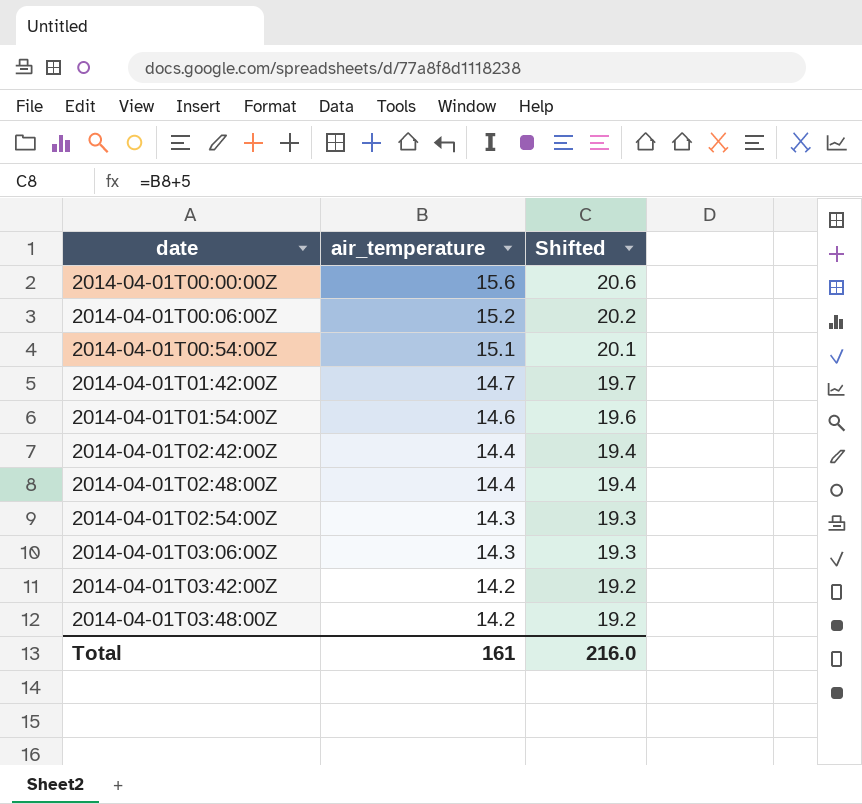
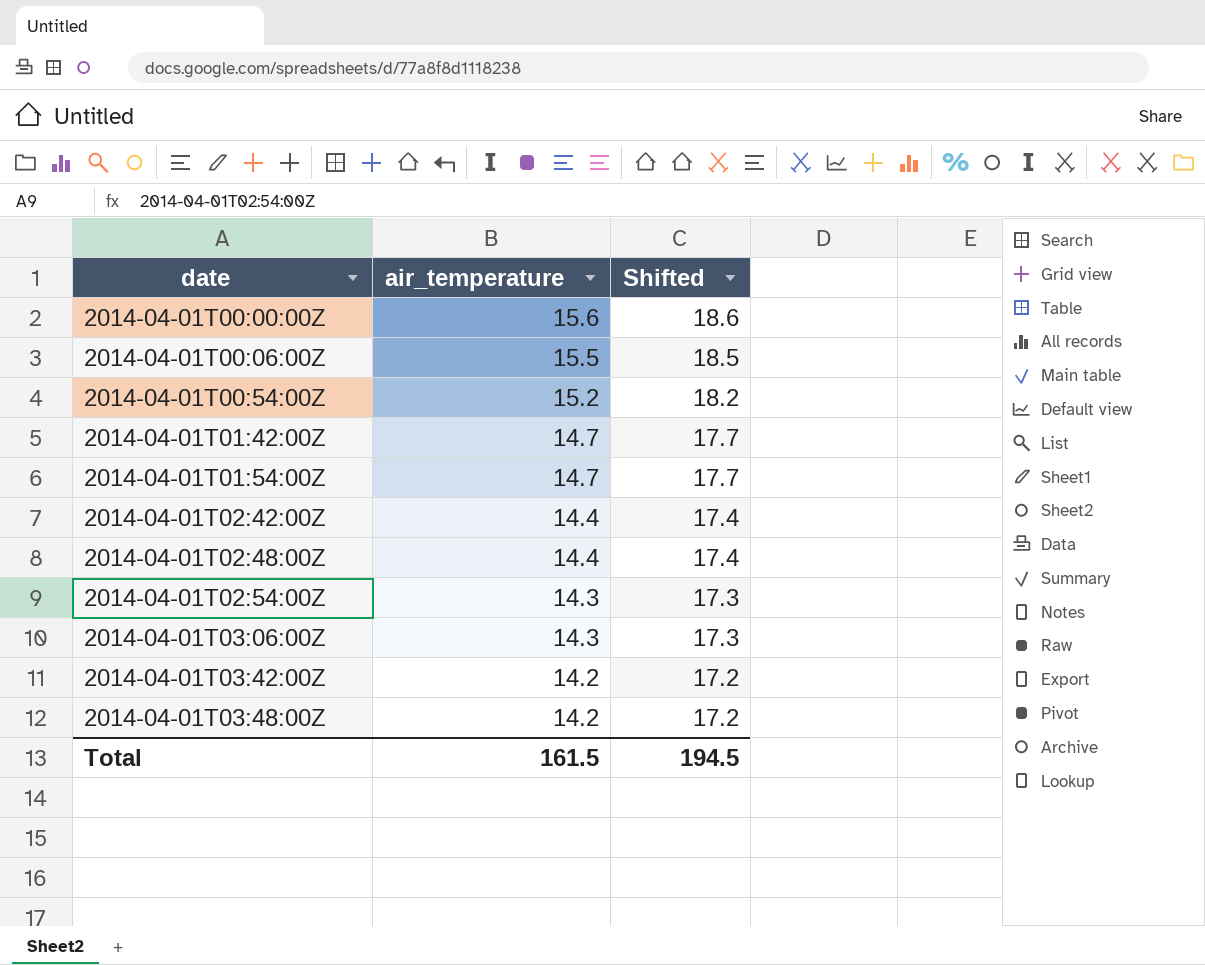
column Shifted | formula: [air_temperature] + 5 -> [air_temperature] + 3
2014-04-01T00:06:00Z | air_temperature: 15.2 -> 15.5
2014-04-01T00:54:00Z | air_temperature: 15.1 -> 15.2
2014-04-01T01:54:00Z | air_temperature: 14.6 -> 14.7
Total | air_temperature: 161 -> 161.5
Total | Shifted: 216.0 -> 194.5

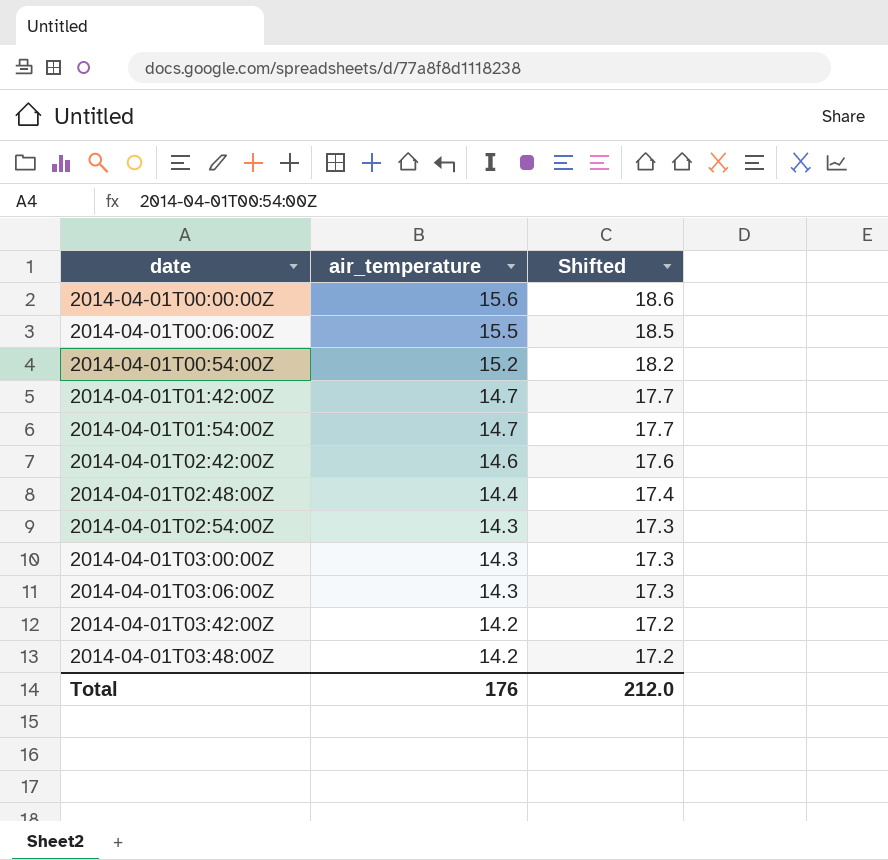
2014-04-01T02:42:00Z | air_temperature: 14.4 -> 14.6
2014-04-01T02:42:00Z | Shifted: 17.4 -> 17.6
row 2014-04-01T03:00:00Z: none -> 14.3 | 17.3
Total | air_temperature: 161.5 -> 176
Total | Shifted: 194.5 -> 212.0

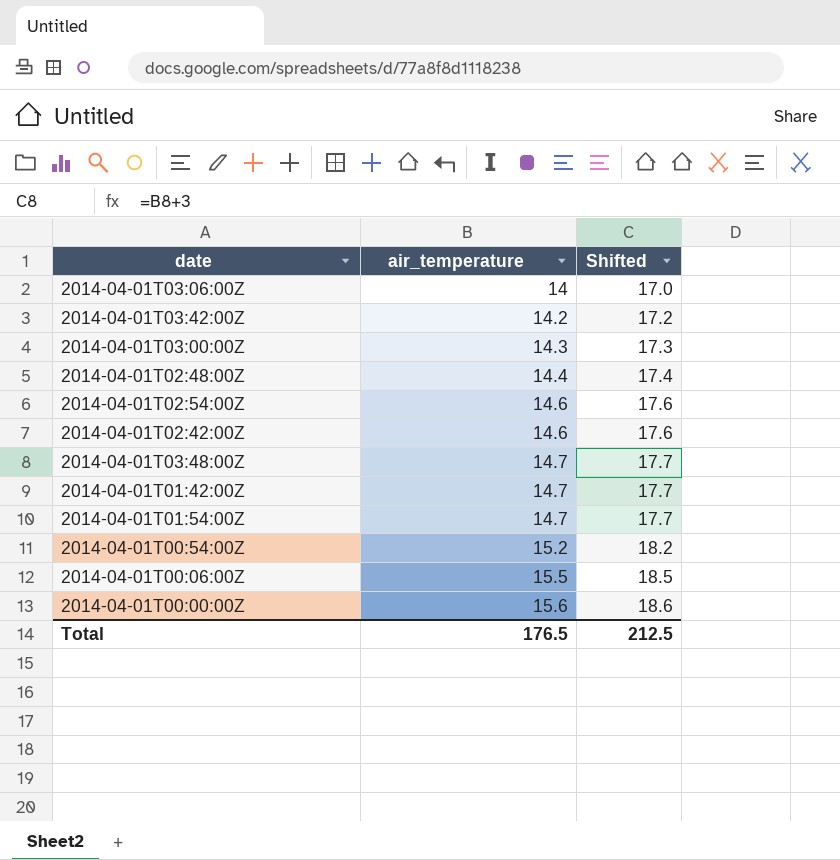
row order: date ascending -> air_temperature ascending
2014-04-01T03:06:00Z | air_temperature: 14.3 -> 14
2014-04-01T03:06:00Z | Shifted: 17.3 -> 17.0
2014-04-01T02:54:00Z | air_temperature: 14.3 -> 14.6
2014-04-01T02:54:00Z | Shifted: 17.3 -> 17.6
2014-04-01T03:48:00Z | air_temperature: 14.2 -> 14.7
2014-04-01T03:48:00Z | Shifted: 17.2 -> 17.7
Total | air_temperature: 176 -> 176.5
Total | Shifted: 212.0 -> 212.5

